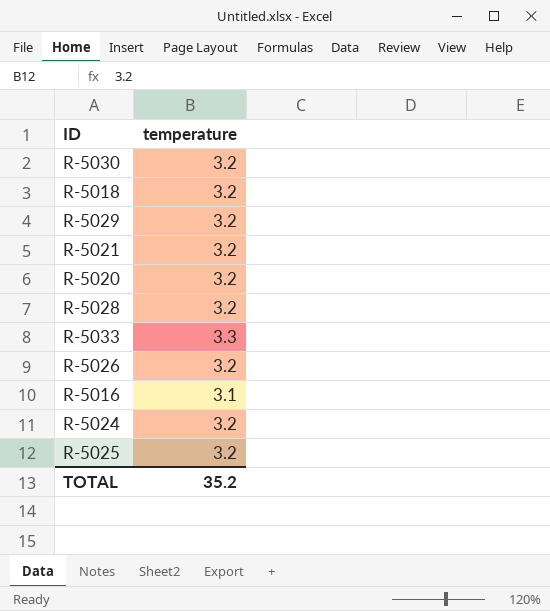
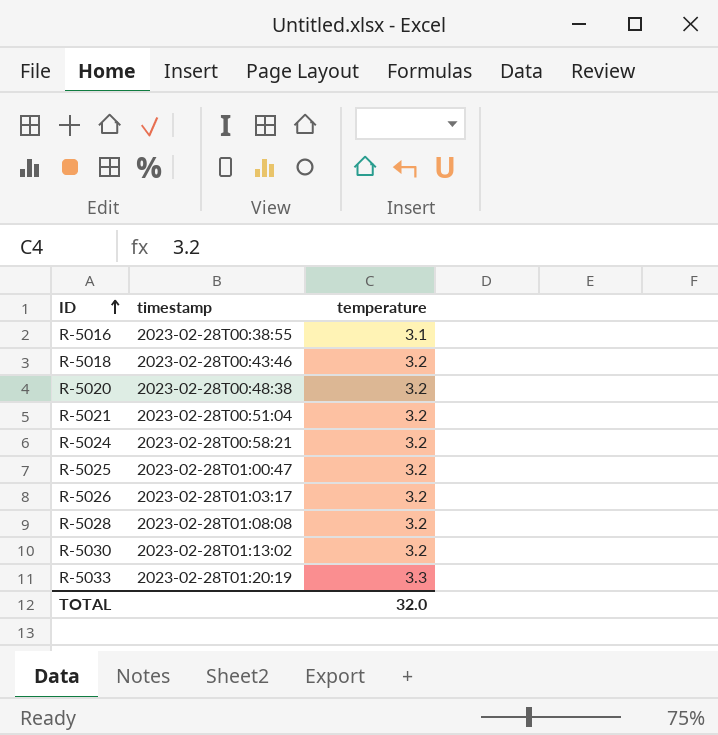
row order: none -> ID ascending
column timestamp | position: none -> 2
row R-5029: 3.2 -> none
TOTAL | temperature: 35.2 -> 32.0

